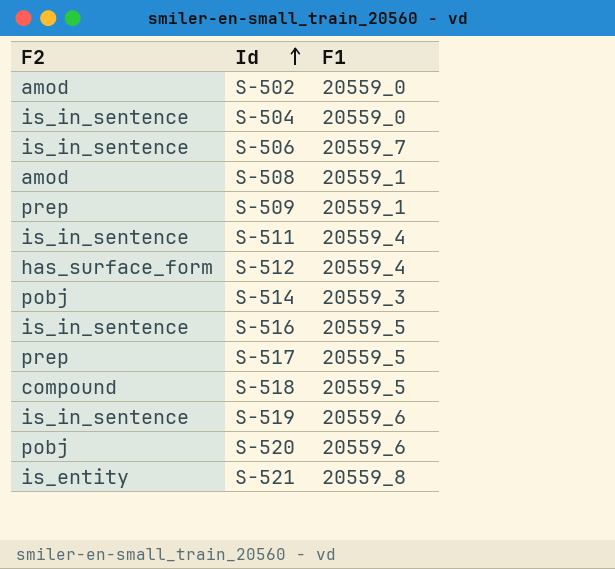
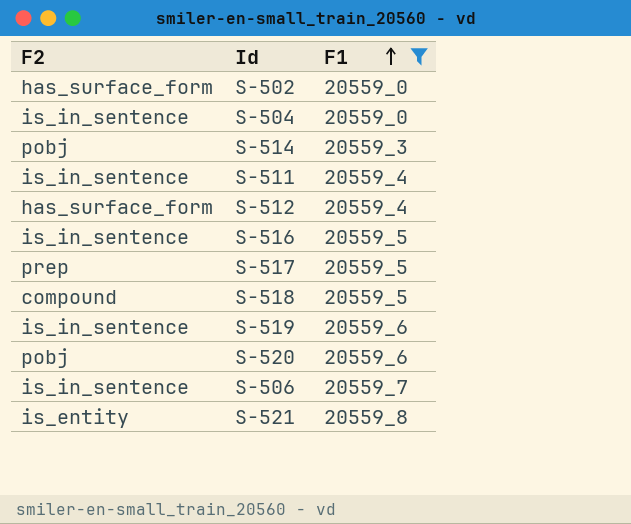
filter: none -> F1 != 20559_1
row order: Id ascending -> F1 ascending
S-502 | F2: amod -> has_surface_form

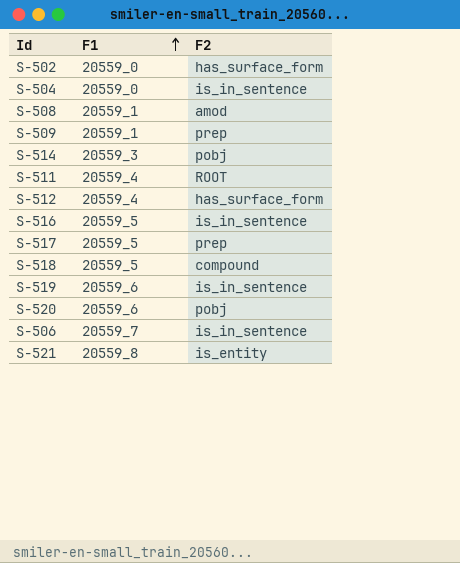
filter: F1 != 20559_1 -> none
column F2 | position: 1 -> 3
S-511 | F2: is_in_sentence -> ROOT

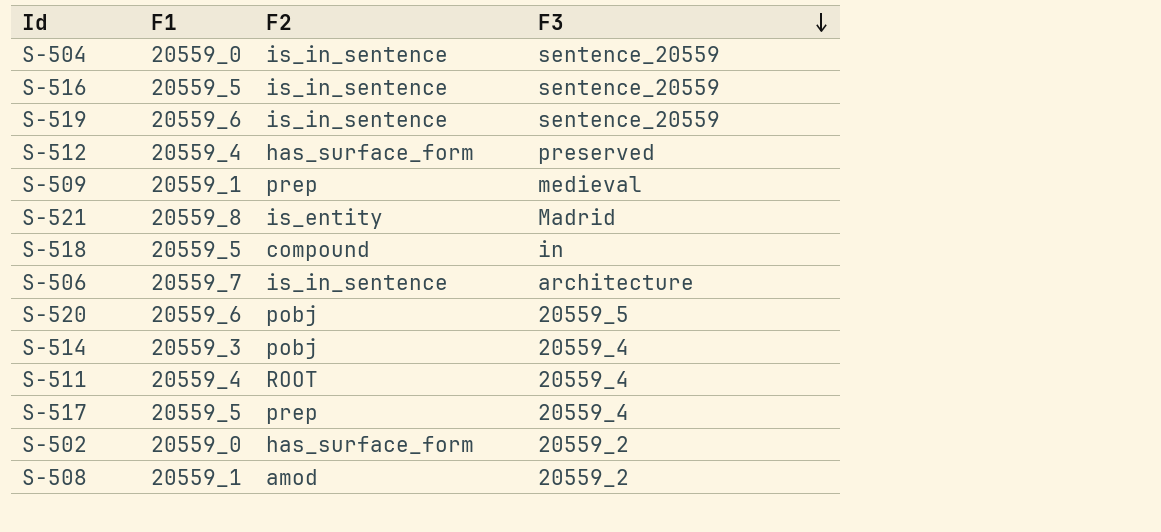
row order: F1 ascending -> F3 descending
column F3 | position: none -> 4

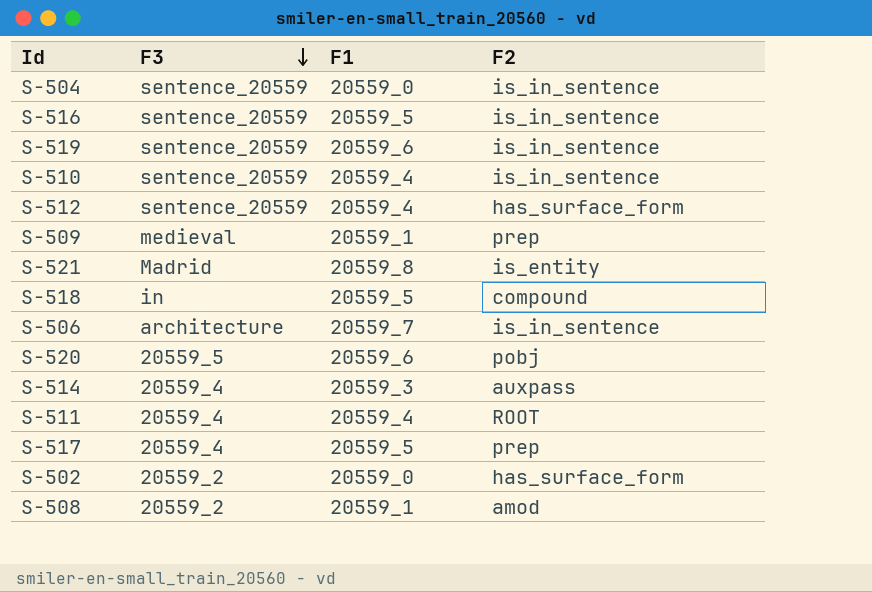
column F3 | position: 4 -> 2
row S-510: none -> sentence_20559 | 20559_4 | is_in_sentence
S-512 | F3: preserved -> sentence_20559
S-514 | F2: pobj -> auxpass

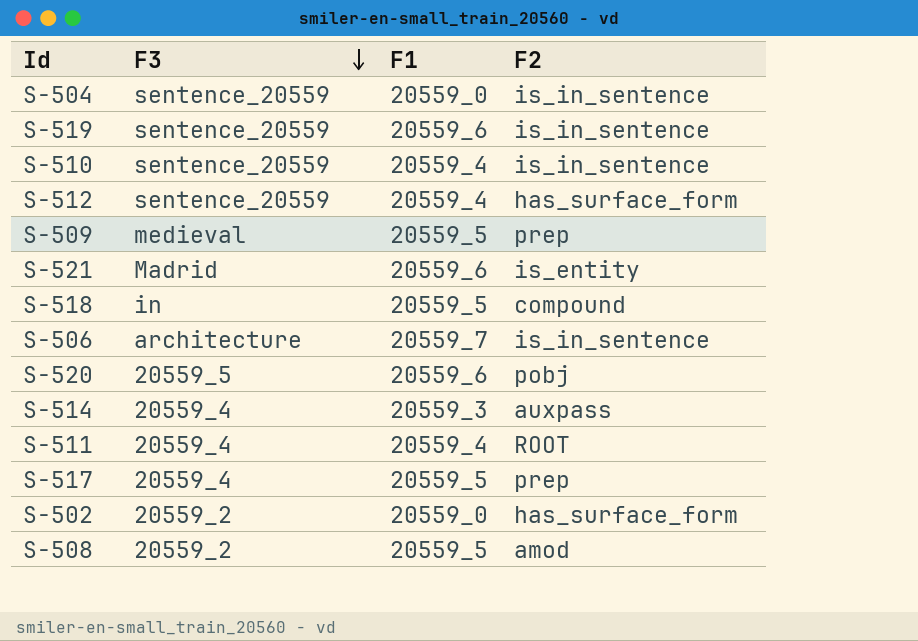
row S-516: sentence_20559 | 20559_5 | is_in_sentence -> none
S-509 | F1: 20559_1 -> 20559_5
S-521 | F1: 20559_8 -> 20559_6
S-508 | F1: 20559_1 -> 20559_5

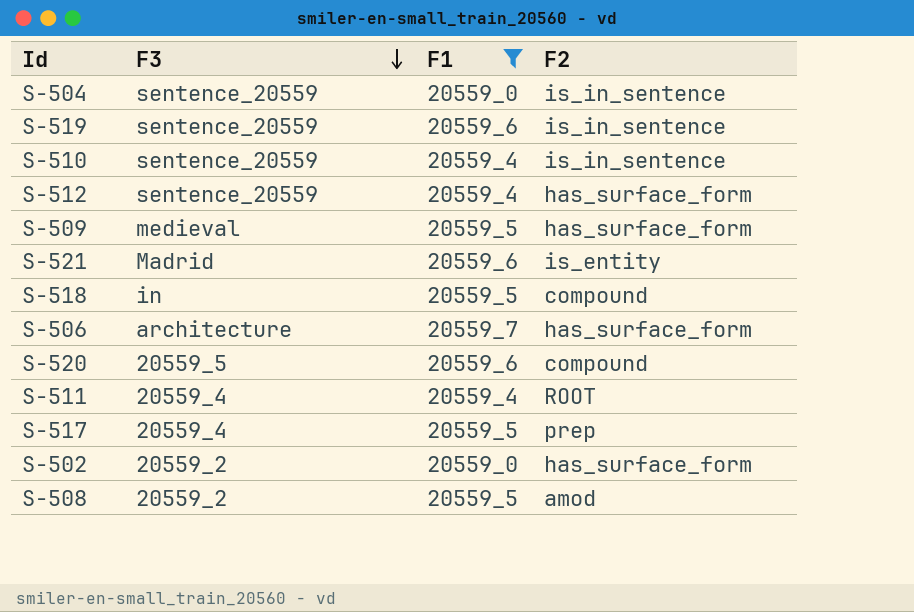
filter: none -> F1 != 20559_3
S-509 | F2: prep -> has_surface_form
S-506 | F2: is_in_sentence -> has_surface_form
S-520 | F2: pobj -> compound

